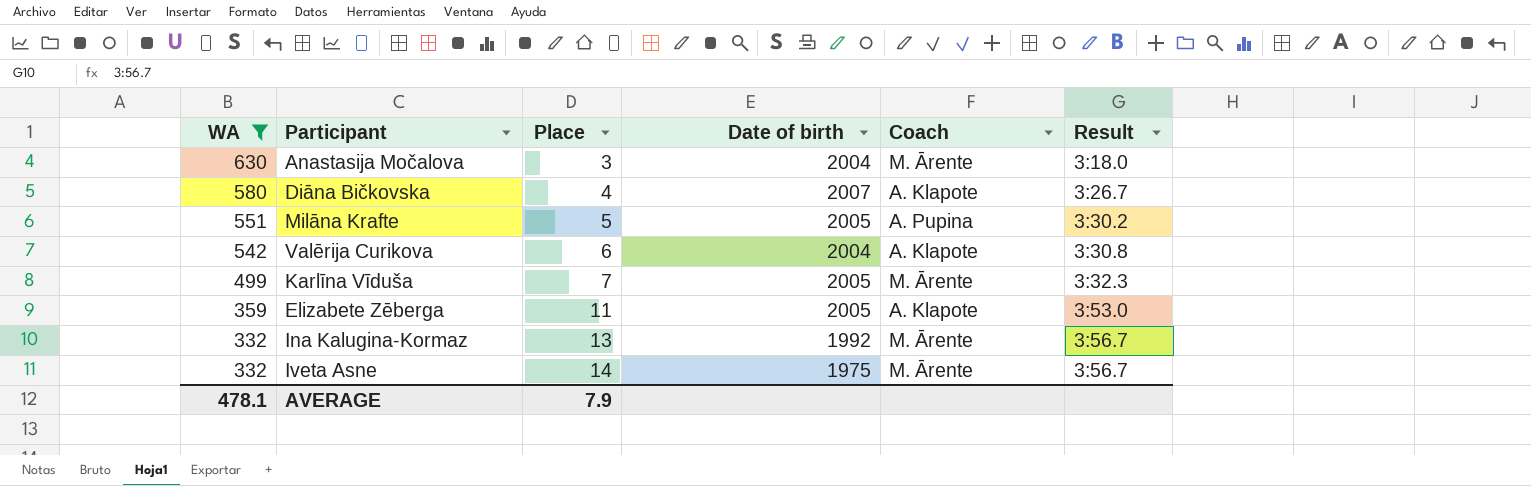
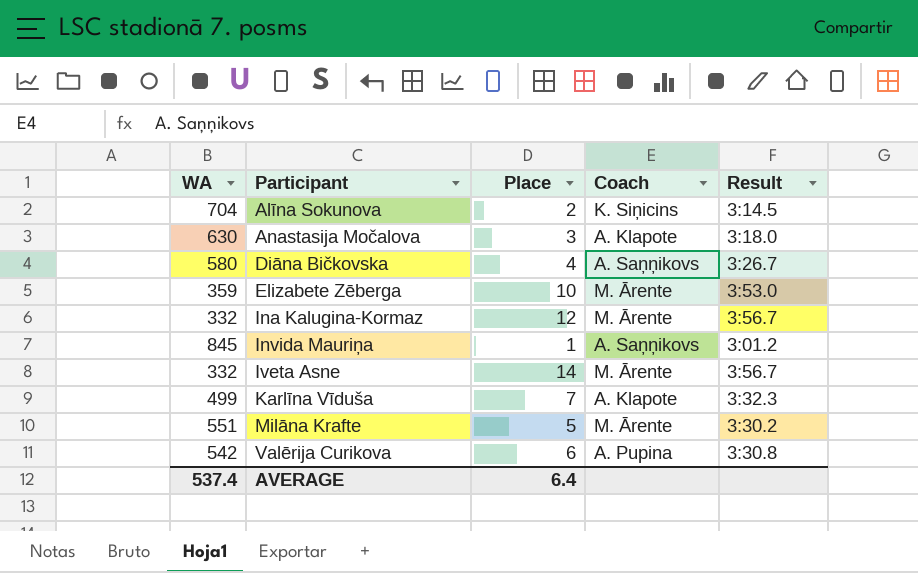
filter: WA <= 630 -> none
row order: WA descending -> Participant ascending
column Date of birth | position: 4 -> none
Anastasija Močalova | Coach: M. Ārente -> A. Klapote
Diāna Bičkovska | Coach: A. Klapote -> A. Saņņikovs
Elizabete Zēberga | Place: 11 -> 10
Elizabete Zēberga | Coach: A. Klapote -> M. Ārente
Ina Kalugina-Kormaz | Place: 13 -> 12
Karlīna Vīduša | Coach: M. Ārente -> A. Klapote
Milāna Krafte | Coach: A. Pupina -> M. Ārente
Valērija Curikova | Coach: A. Klapote -> A. Pupina
AVERAGE | WA: 478.1 -> 537.4
AVERAGE | Place: 7.9 -> 6.4

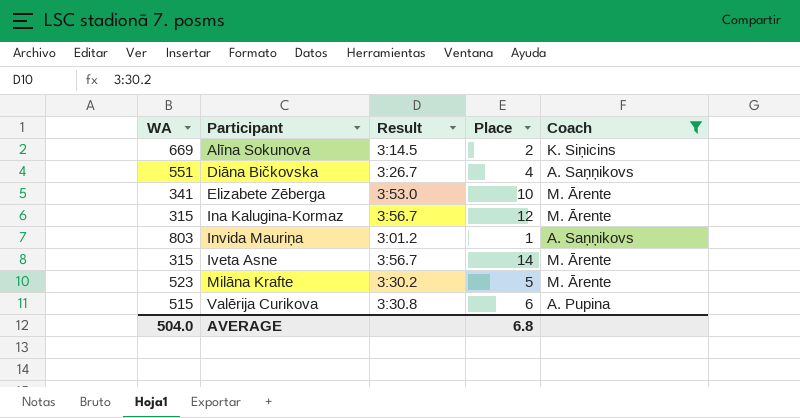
filter: none -> Coach != A. Klapote
column Result | position: 5 -> 3
Alīna Sokunova | WA: 704 -> 669
Diāna Bičkovska | WA: 580 -> 551
Elizabete Zēberga | WA: 359 -> 341
Ina Kalugina-Kormaz | WA: 332 -> 315
Invida Mauriņa | WA: 845 -> 803
Iveta Asne | WA: 332 -> 315
Milāna Krafte | WA: 551 -> 523
Valērija Curikova | WA: 542 -> 515
AVERAGE | WA: 537.4 -> 504.0
AVERAGE | Place: 6.4 -> 6.8

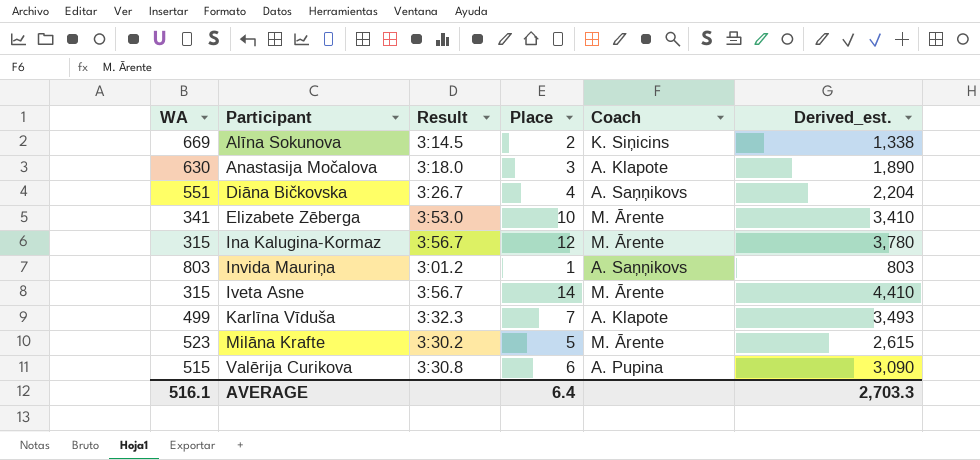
filter: Coach != A. Klapote -> none
column Derived_est. | formula: none -> [WA] * [Place]
AVERAGE | WA: 504.0 -> 516.1
AVERAGE | Place: 6.8 -> 6.4

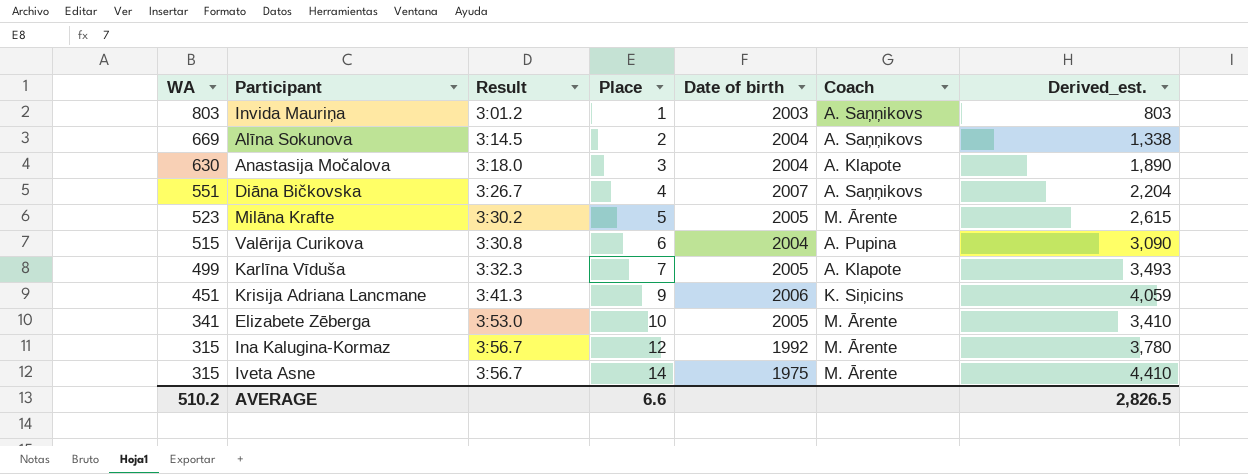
row order: Participant ascending -> WA descending
column Date of birth | position: none -> 5
Alīna Sokunova | Coach: K. Siņicins -> A. Saņņikovs
row Krisija Adriana Lancmane: none -> 451 | 3:41.3 | 9 | 2006 | K. Siņicins | 4,059
AVERAGE | WA: 516.1 -> 510.2
AVERAGE | Place: 6.4 -> 6.6
AVERAGE | Derived_est.: 2,703.3 -> 2,826.5

